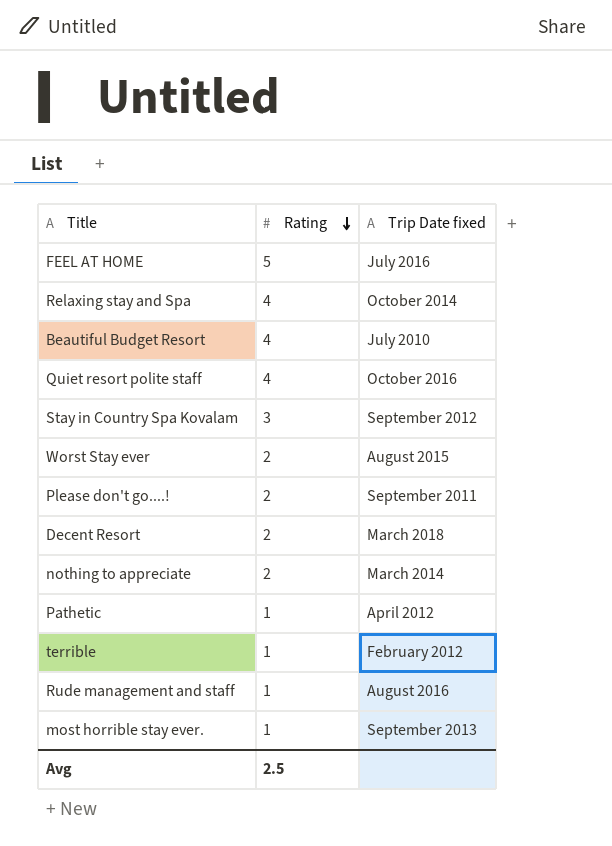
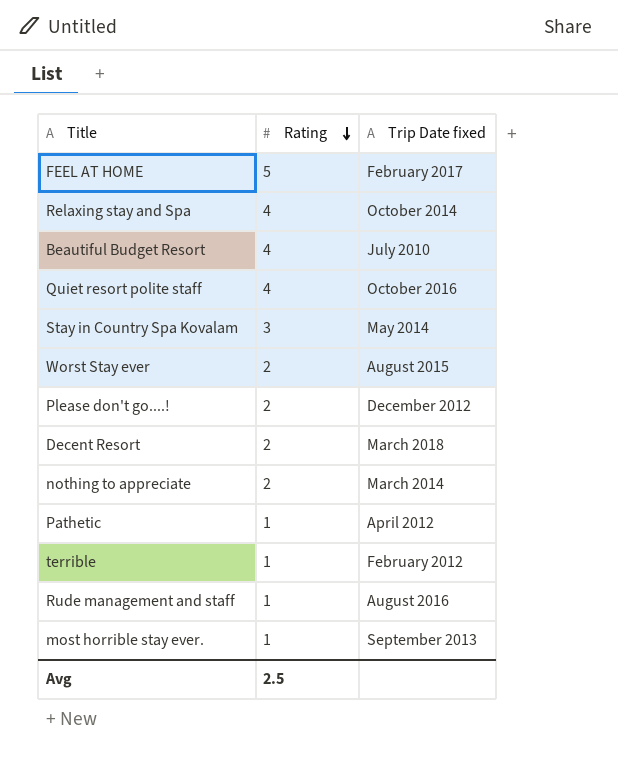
FEEL AT HOME | Trip Date fixed: July 2016 -> February 2017
Stay in Country Spa Kovalam | Trip Date fixed: September 2012 -> May 2014
Please don't go....! | Trip Date fixed: September 2011 -> December 2012

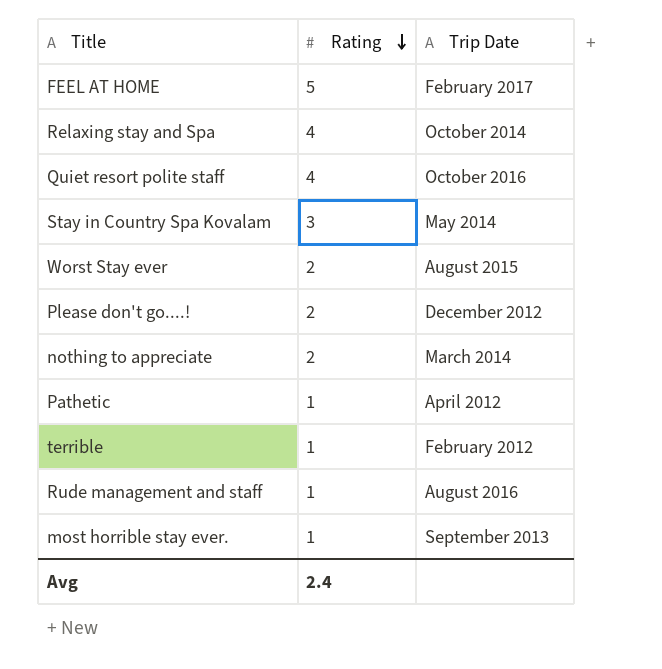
column name: Trip Date fixed -> Trip Date
row Beautiful Budget Resort: 4 | July 2010 -> none
row Decent Resort: 2 | March 2018 -> none
Avg | Rating: 2.5 -> 2.4

